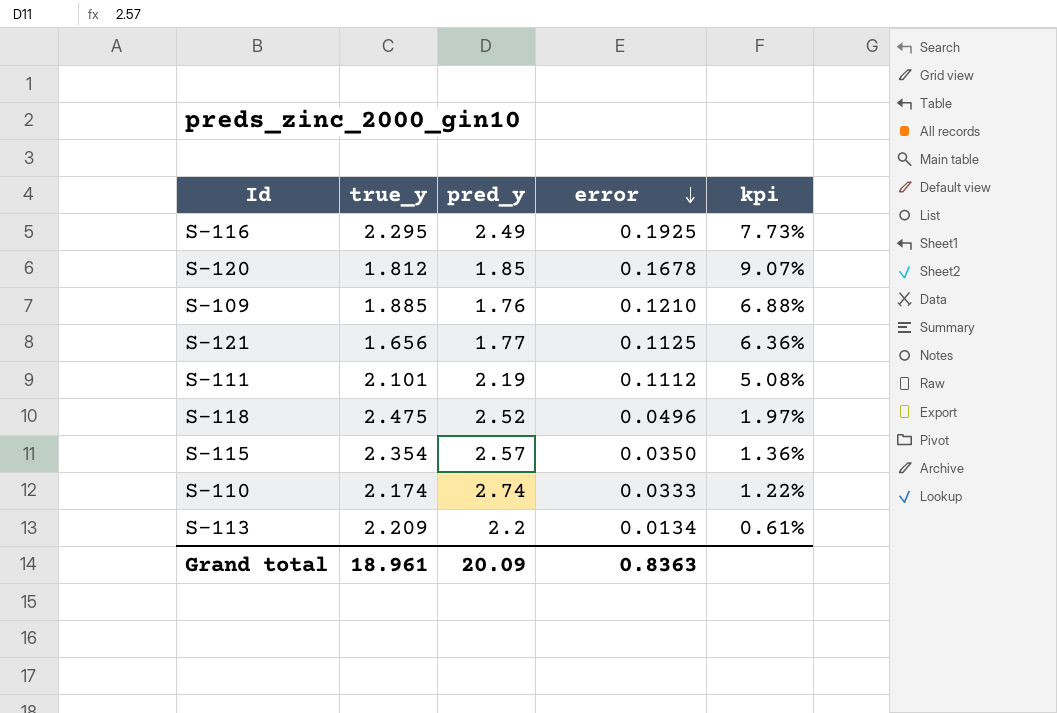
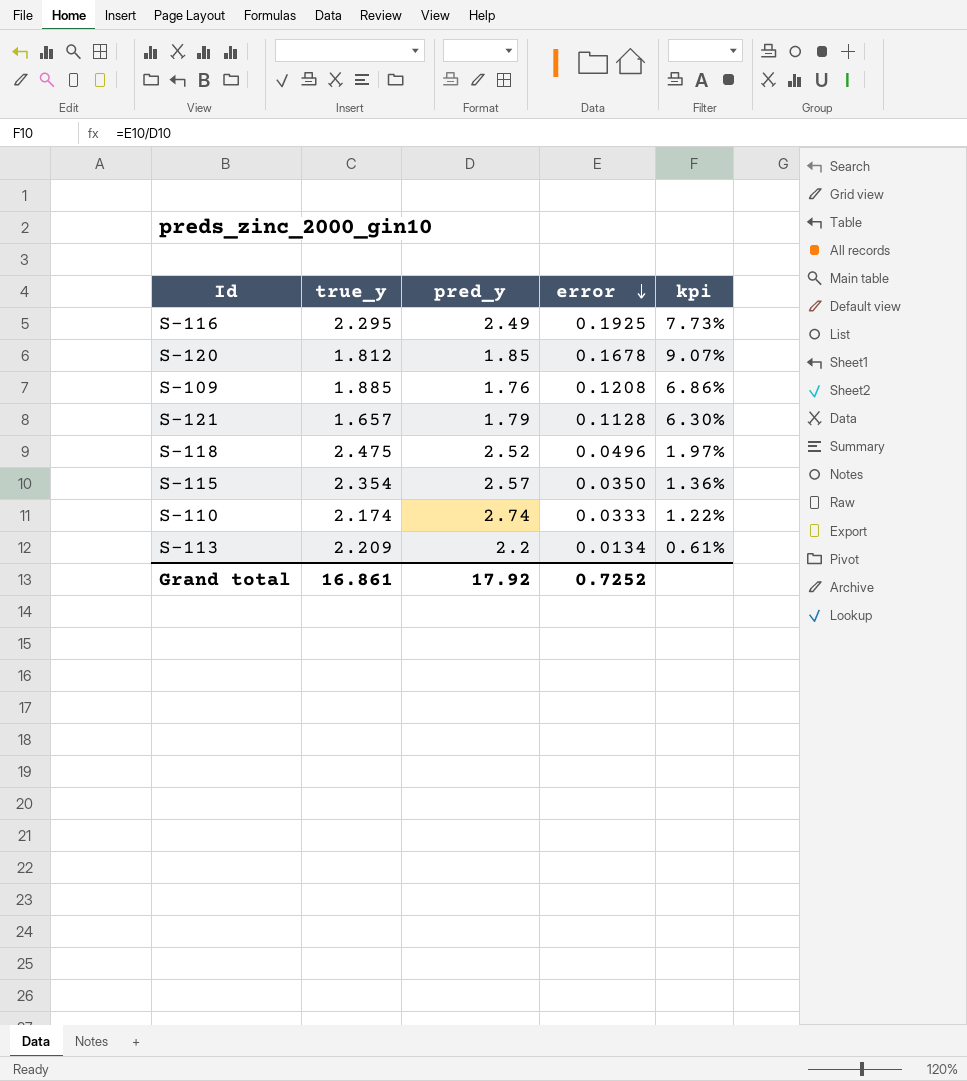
row S-111: 2.101 | 2.19 | 0.1112 | 5.08% -> none
S-109 | error: 0.1210 -> 0.1208
S-109 | kpi: 6.88% -> 6.86%
S-121 | true_y: 1.656 -> 1.657
S-121 | pred_y: 1.77 -> 1.79
S-121 | error: 0.1125 -> 0.1128
S-121 | kpi: 6.36% -> 6.30%
Grand total | true_y: 18.961 -> 16.861
Grand total | pred_y: 20.09 -> 17.92
Grand total | error: 0.8363 -> 0.7252

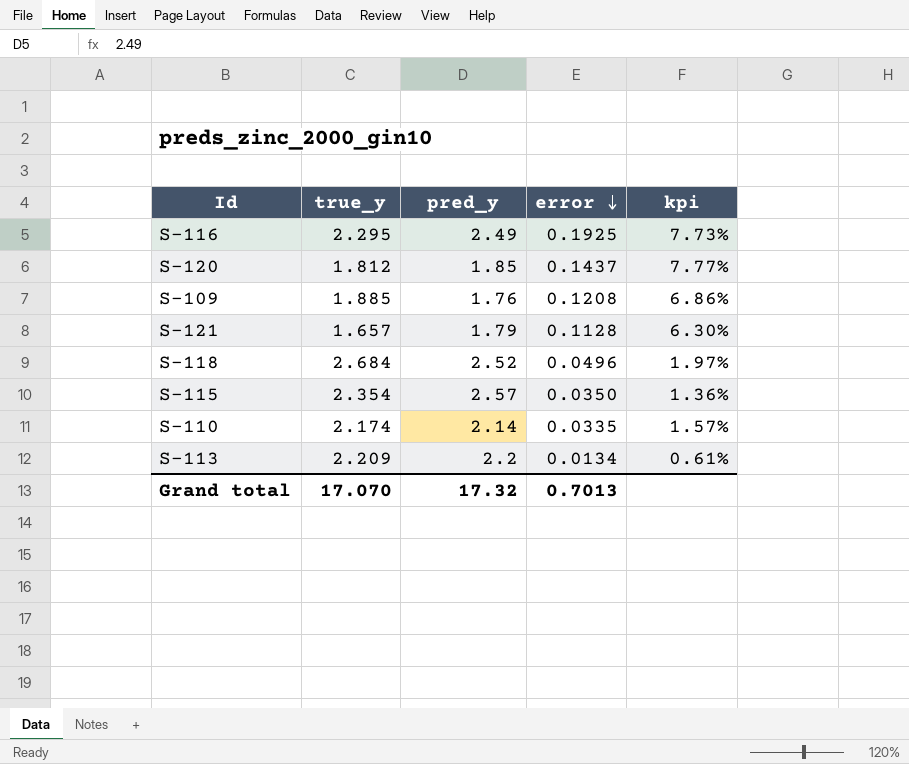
S-120 | error: 0.1678 -> 0.1437
S-120 | kpi: 9.07% -> 7.77%
S-118 | true_y: 2.475 -> 2.684
S-110 | pred_y: 2.74 -> 2.14
S-110 | error: 0.0333 -> 0.0335
S-110 | kpi: 1.22% -> 1.57%
Grand total | true_y: 16.861 -> 17.070
Grand total | pred_y: 17.92 -> 17.32
Grand total | error: 0.7252 -> 0.7013

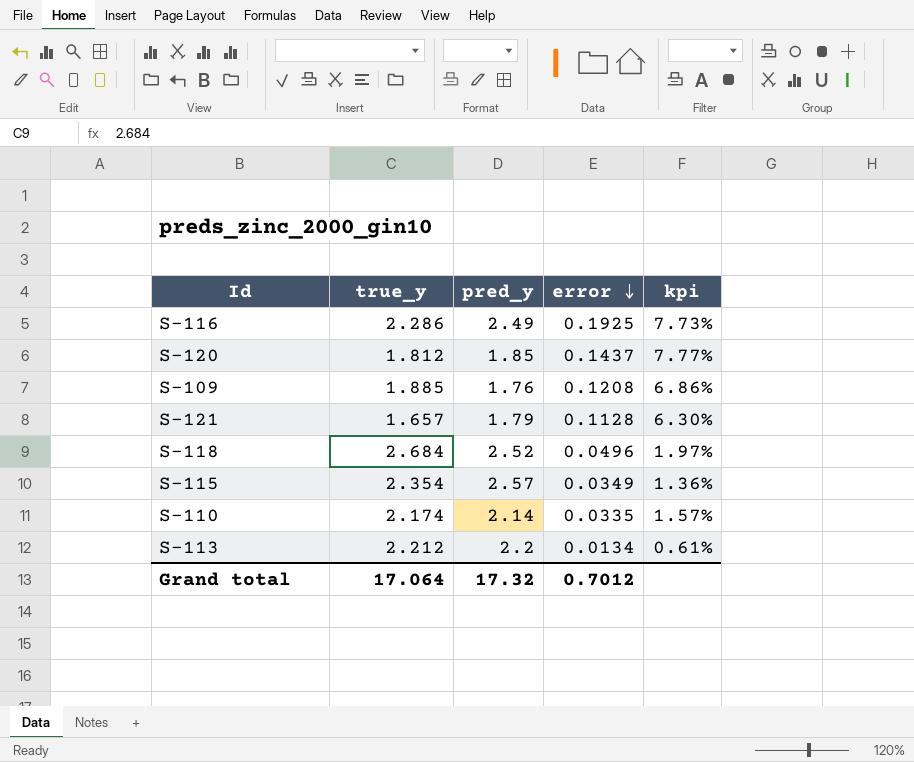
S-116 | true_y: 2.295 -> 2.286
S-115 | error: 0.0350 -> 0.0349
S-113 | true_y: 2.209 -> 2.212
Grand total | true_y: 17.070 -> 17.064
Grand total | error: 0.7013 -> 0.7012

